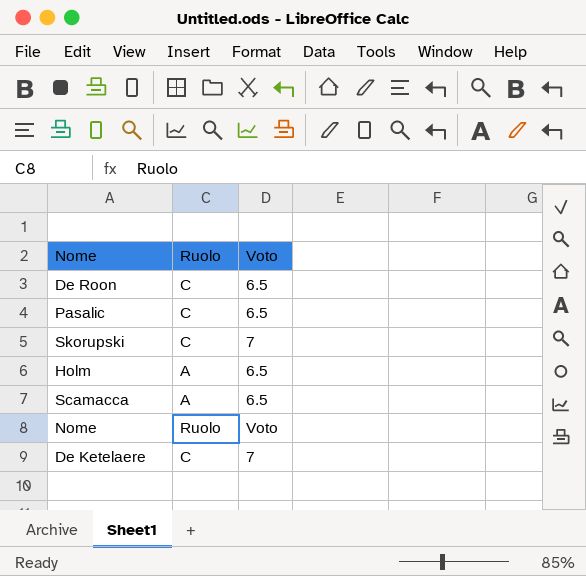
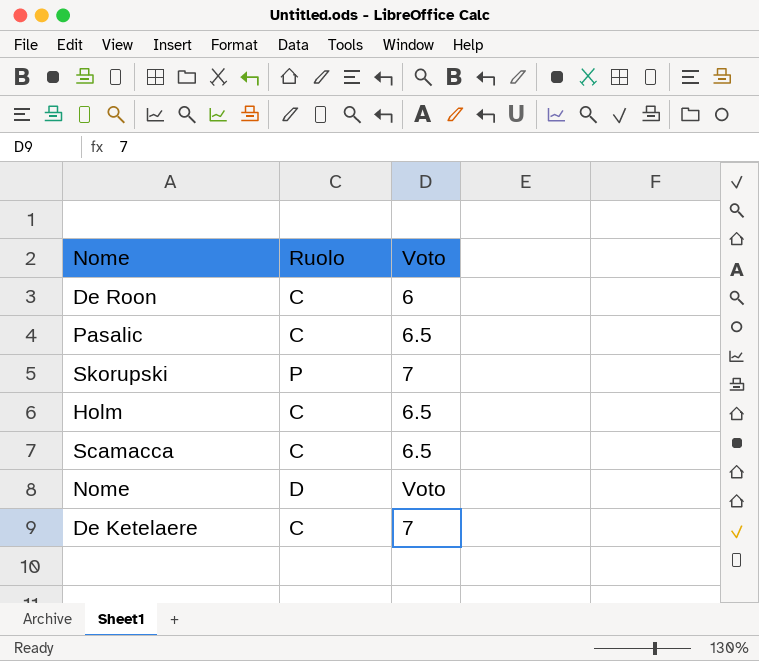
De Roon | Voto: 6.5 -> 6
Skorupski | Ruolo: C -> P
Holm | Ruolo: A -> C
Scamacca | Ruolo: A -> C
Nome | Ruolo: Ruolo -> D

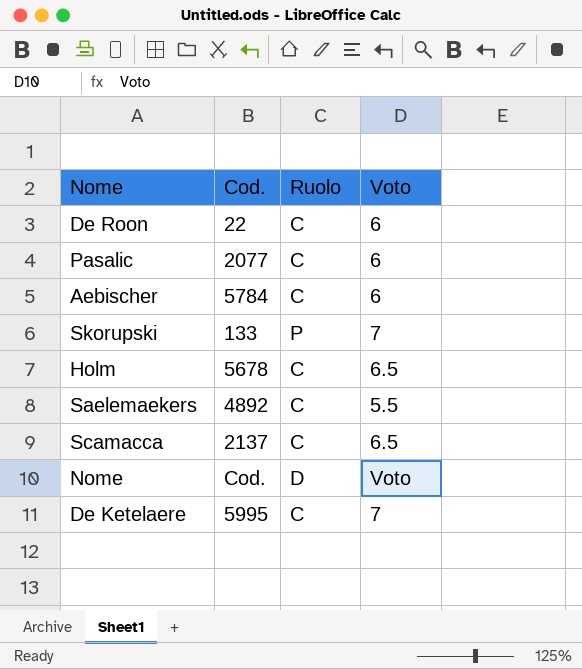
column Cod. | position: none -> 2
Pasalic | Voto: 6.5 -> 6
row Aebischer: none -> 5784 | C | 6
row Saelemaekers: none -> 4892 | C | 5.5

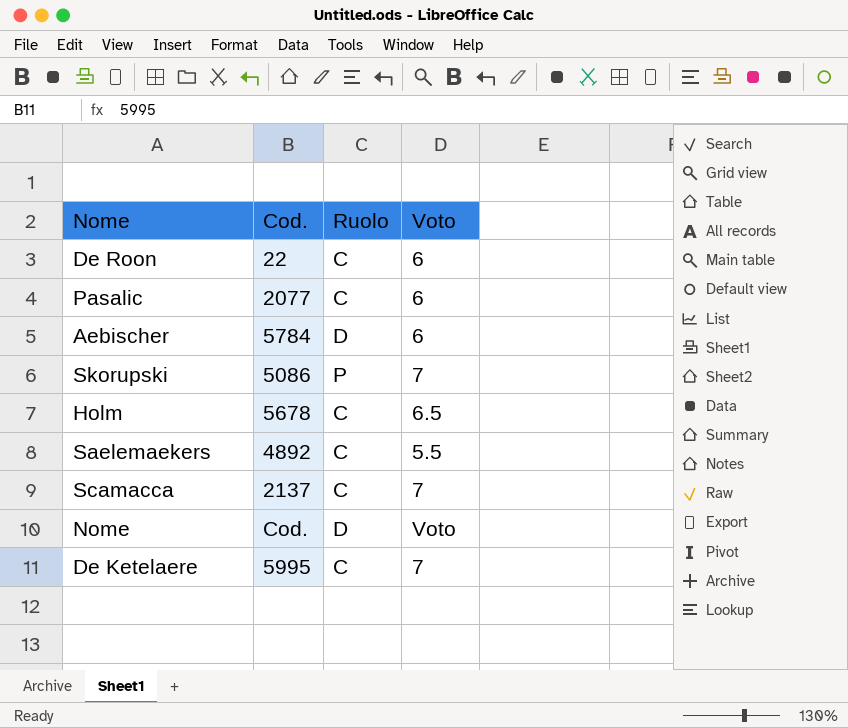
Aebischer | Ruolo: C -> D
Skorupski | Cod.: 133 -> 5086
Scamacca | Voto: 6.5 -> 7

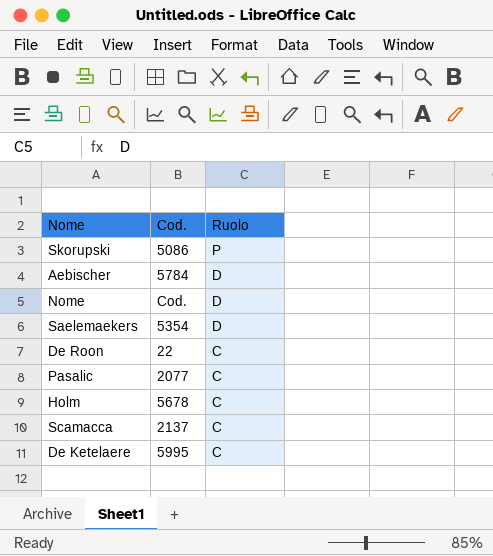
row order: none -> Ruolo descending
column Voto | position: 4 -> none
Saelemaekers | Cod.: 4892 -> 5354
Saelemaekers | Ruolo: C -> D

